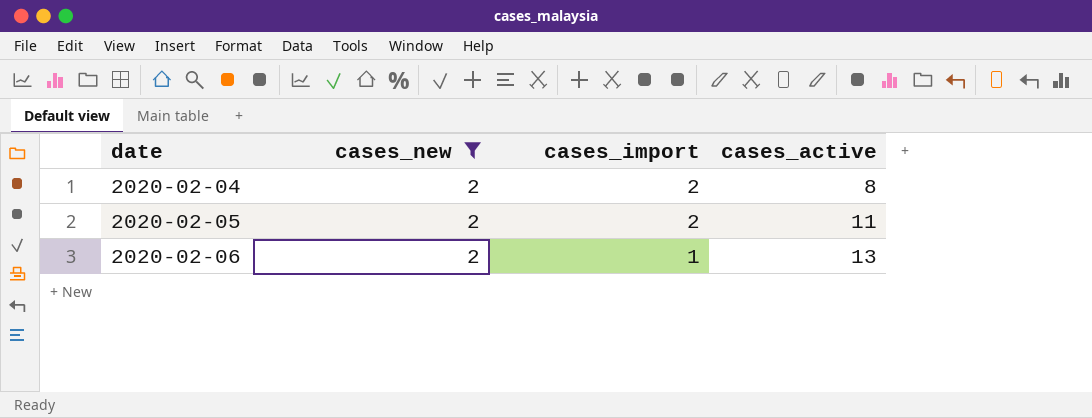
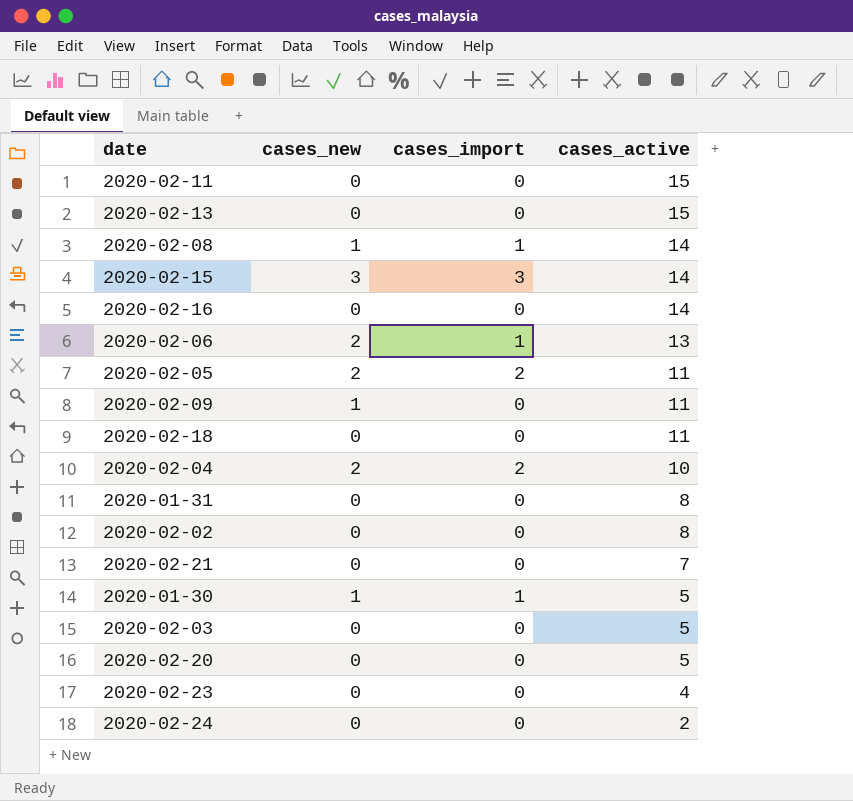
filter: cases_new = 2 -> none
row order: date ascending -> cases_active descending
2020-02-04 | cases_active: 8 -> 10

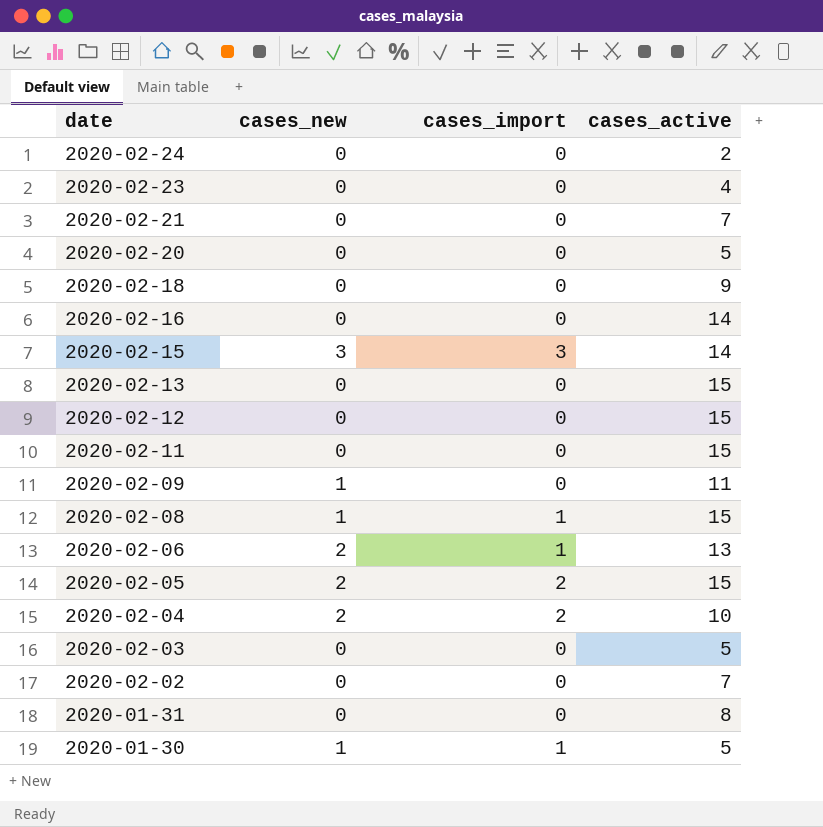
row order: cases_active descending -> date descending
2020-02-18 | cases_active: 11 -> 9
row 2020-02-12: none -> 0 | 0 | 15
2020-02-08 | cases_active: 14 -> 15
2020-02-05 | cases_active: 11 -> 15
2020-02-02 | cases_active: 8 -> 7

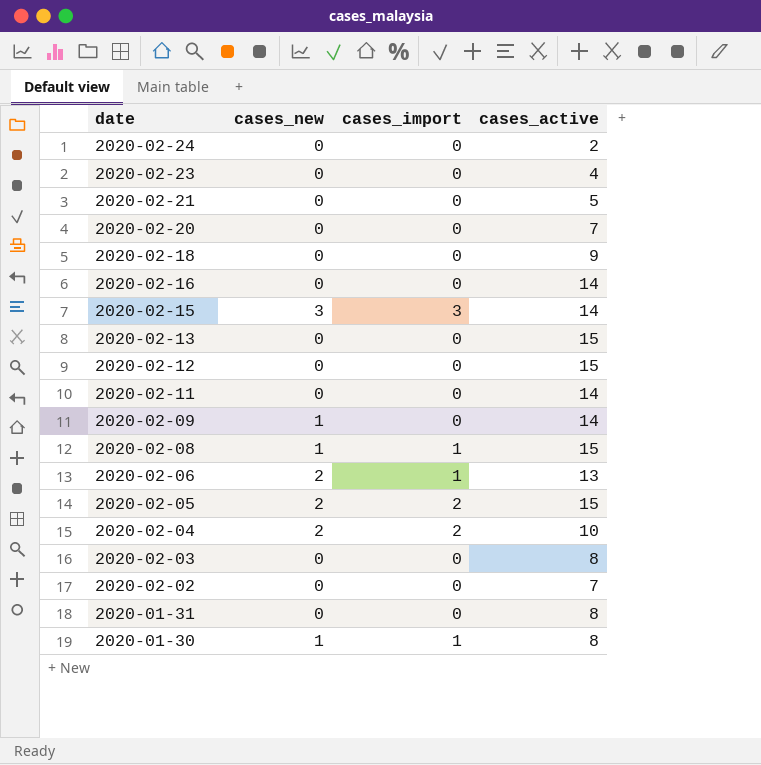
2020-02-21 | cases_active: 7 -> 5
2020-02-20 | cases_active: 5 -> 7
2020-02-11 | cases_active: 15 -> 14
2020-02-09 | cases_active: 11 -> 14
2020-02-03 | cases_active: 5 -> 8
2020-01-30 | cases_active: 5 -> 8

